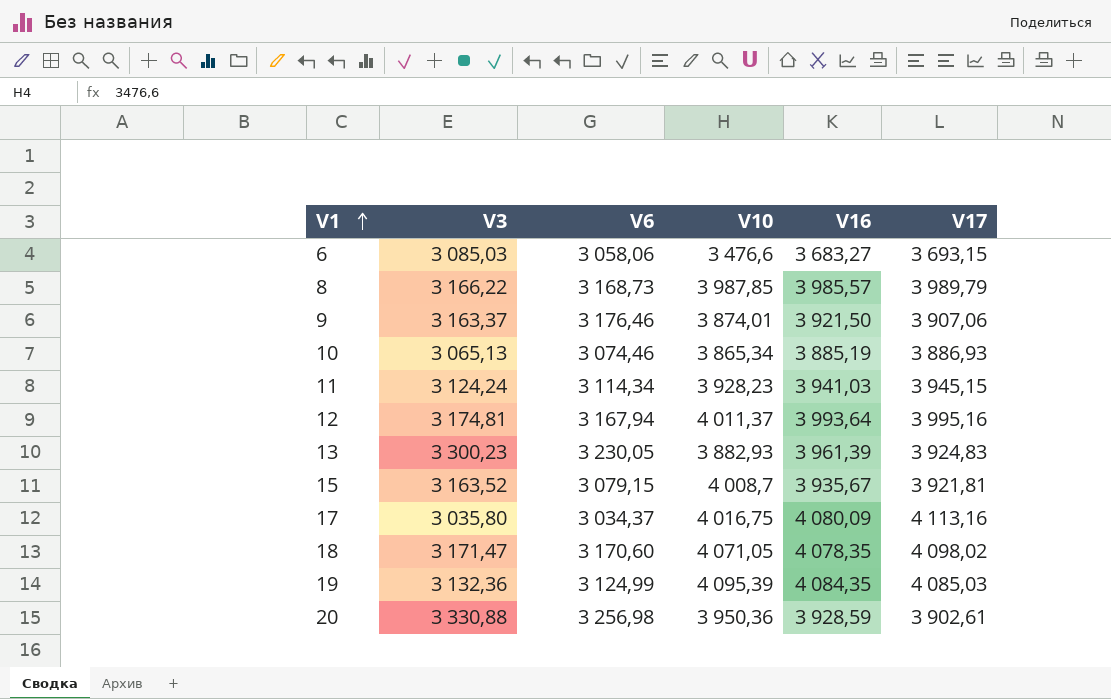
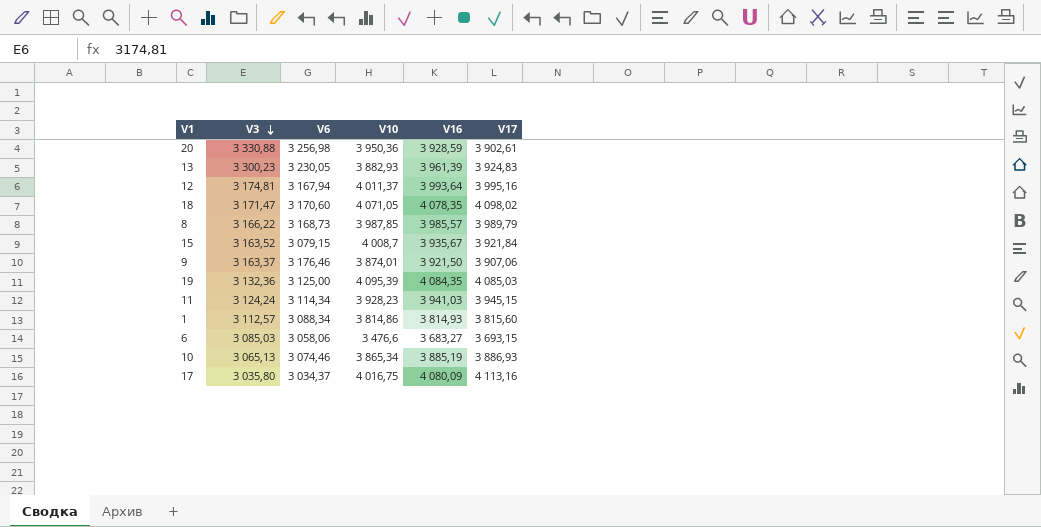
row order: V1 ascending -> V3 descending
15 | V17: 3 921,81 -> 3 921,84
19 | V6: 3 124,99 -> 3 125,00
row 1: none -> 3 112,57 | 3 088,34 | 3 814,86 | 3 814,93 | 3 815,60

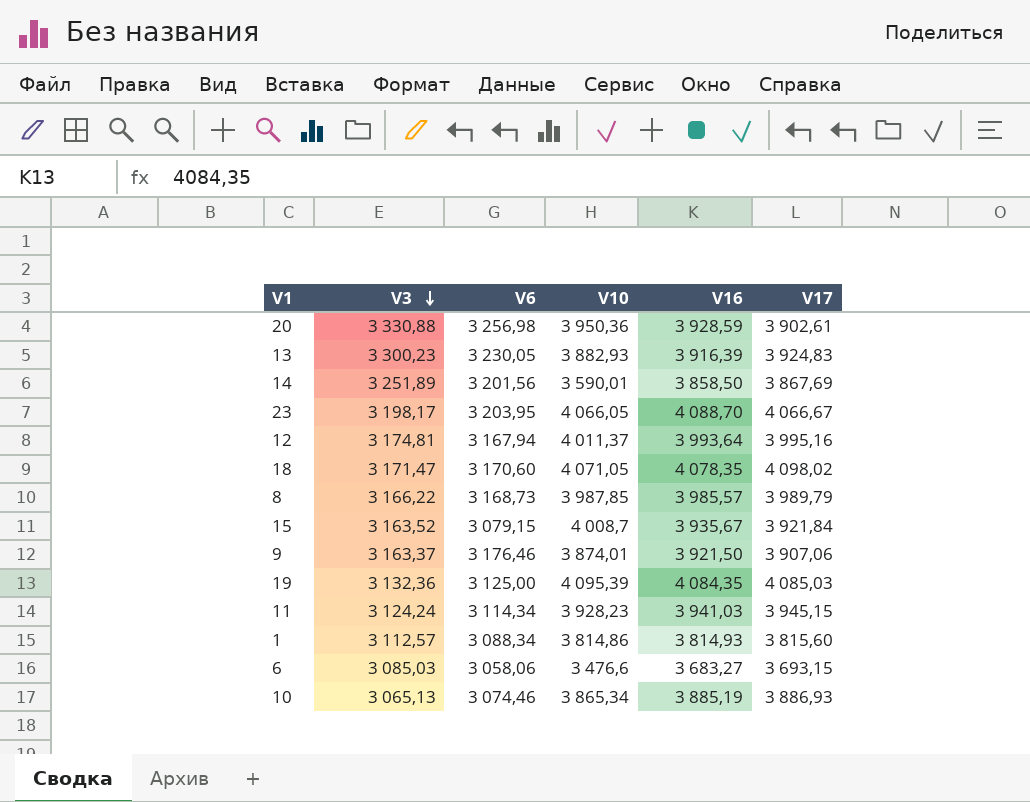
row 17: 3 035,80 | 3 034,37 | 4 016,75 | 4 080,09 | 4 113,16 -> none
13 | V16: 3 961,39 -> 3 916,39
row 14: none -> 3 251,89 | 3 201,56 | 3 590,01 | 3 858,50 | 3 867,69
row 23: none -> 3 198,17 | 3 203,95 | 4 066,05 | 4 088,70 | 4 066,67

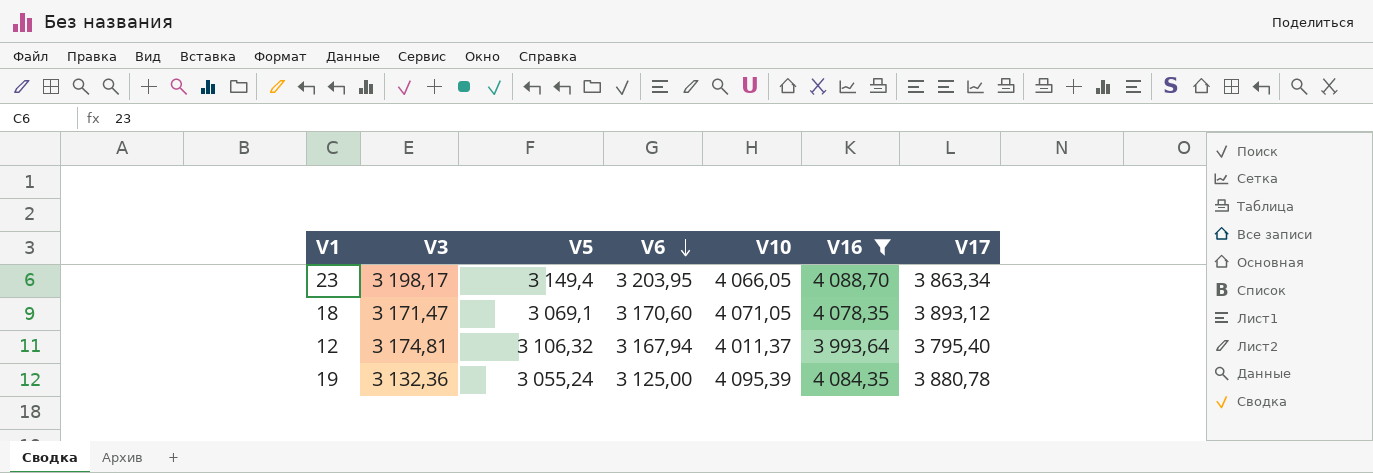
filter: none -> V16 >= 3 993,64
row order: V3 descending -> V6 descending
column V5 | position: none -> 3
23 | V17: 4 066,67 -> 3 863,34
18 | V17: 4 098,02 -> 3 893,12
12 | V17: 3 995,16 -> 3 795,40
19 | V17: 4 085,03 -> 3 880,78

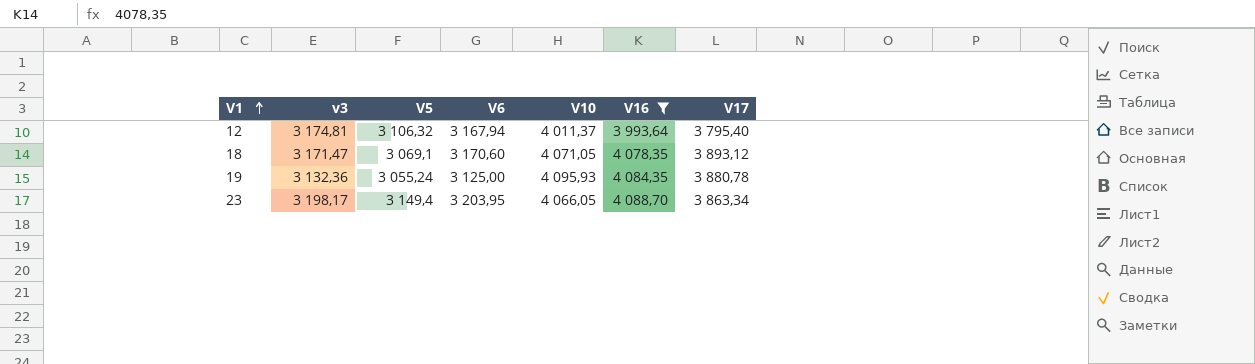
row order: V6 descending -> V1 ascending
column name: V3 -> v3
19 | V10: 4 095,39 -> 4 095,93

